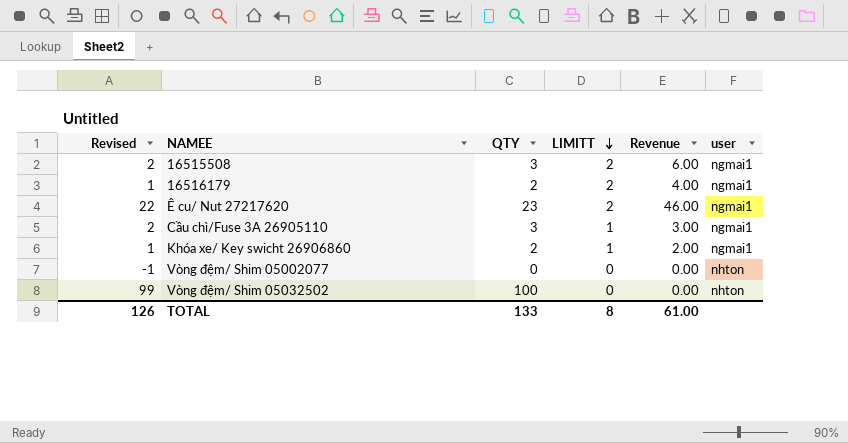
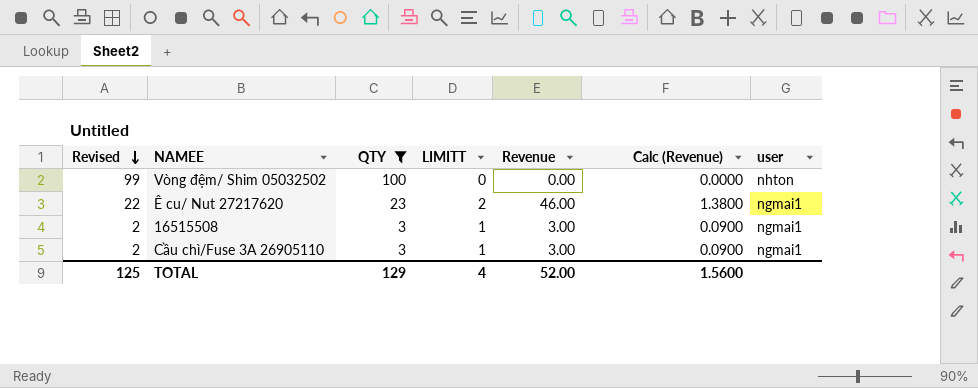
filter: none -> QTY >= 3
row order: LIMITT descending -> Revised descending
column Calc (Revenue) | formula: none -> [Revenue] * 0.03
16515508 | LIMITT: 2 -> 1
16515508 | Revenue: 6.00 -> 3.00
TOTAL | Revised: 126 -> 125
TOTAL | QTY: 133 -> 129
TOTAL | LIMITT: 8 -> 4
TOTAL | Revenue: 61.00 -> 52.00

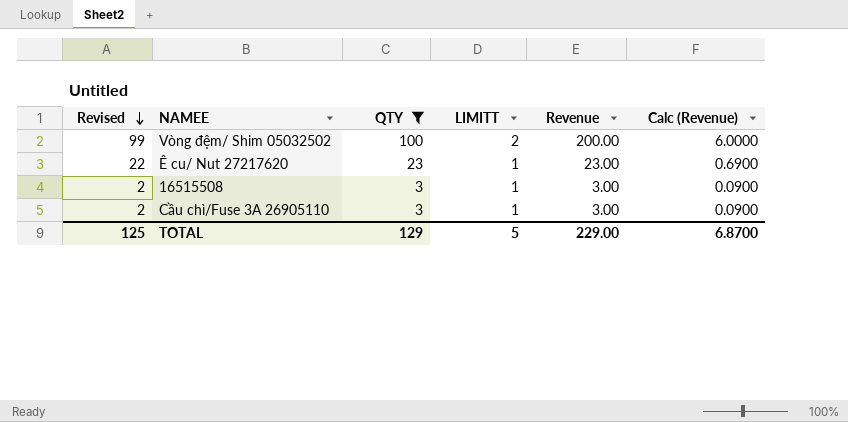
column user | position: 7 -> none
Vòng đệm/ Shim 05032502 | LIMITT: 0 -> 2
Vòng đệm/ Shim 05032502 | Revenue: 0.00 -> 200.00
Vòng đệm/ Shim 05032502 | Calc (Revenue): 0.0000 -> 6.0000
Ê cu/ Nut 27217620 | LIMITT: 2 -> 1
Ê cu/ Nut 27217620 | Revenue: 46.00 -> 23.00
Ê cu/ Nut 27217620 | Calc (Revenue): 1.3800 -> 0.6900
TOTAL | LIMITT: 4 -> 5
TOTAL | Revenue: 52.00 -> 229.00
TOTAL | Calc (Revenue): 1.5600 -> 6.8700

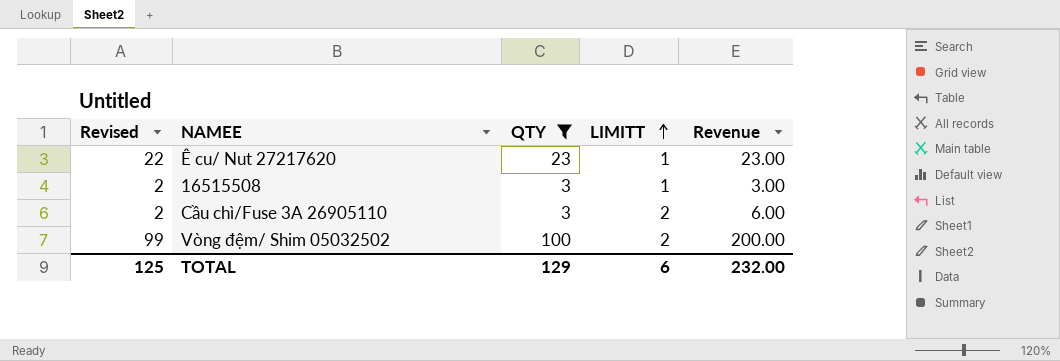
row order: Revised descending -> LIMITT ascending
column Calc (Revenue) | formula: [Revenue] * 0.03 -> none
Cầu chì/Fuse 3A 26905110 | LIMITT: 1 -> 2
Cầu chì/Fuse 3A 26905110 | Revenue: 3.00 -> 6.00
TOTAL | LIMITT: 5 -> 6
TOTAL | Revenue: 229.00 -> 232.00

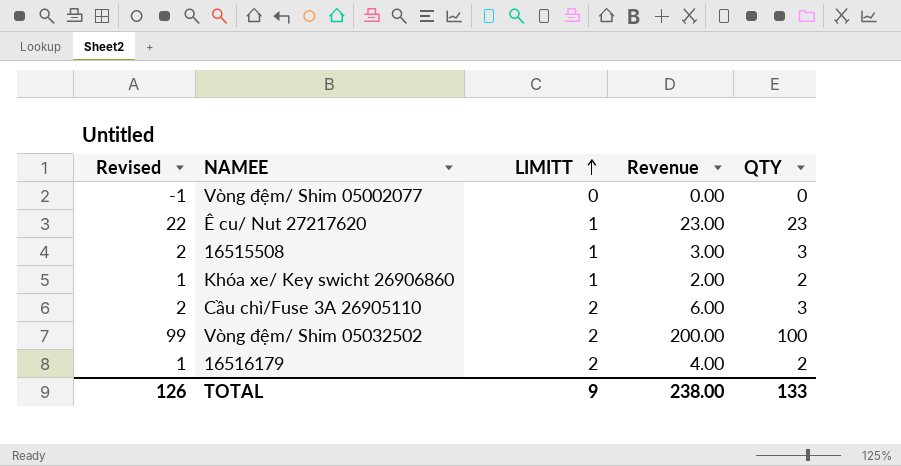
filter: QTY >= 3 -> none
column QTY | position: 3 -> 5
TOTAL | Revised: 125 -> 126
TOTAL | LIMITT: 6 -> 9
TOTAL | Revenue: 232.00 -> 238.00
TOTAL | QTY: 129 -> 133

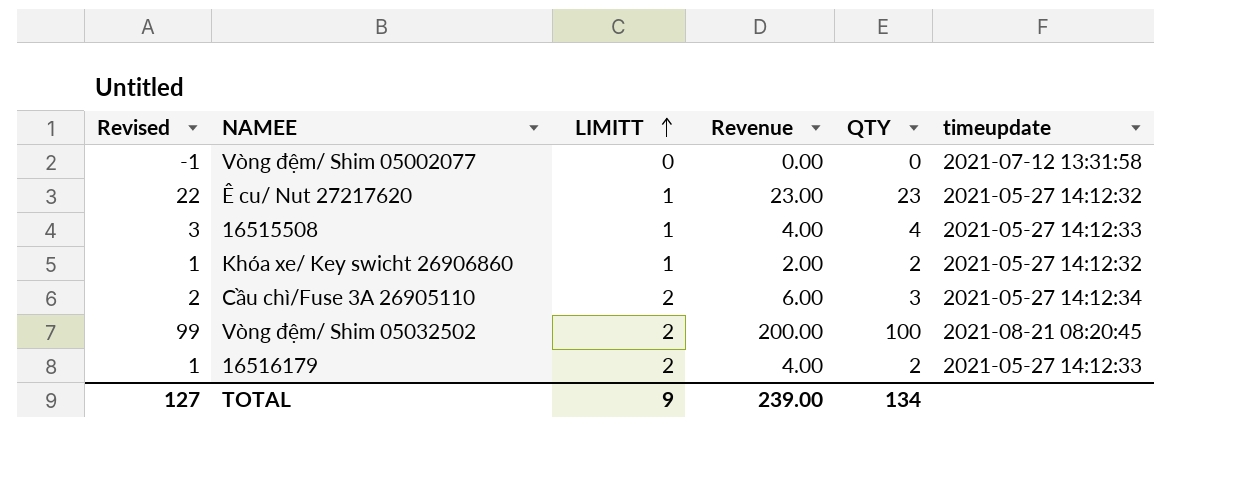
column timeupdate | position: none -> 6
16515508 | Revised: 2 -> 3
16515508 | Revenue: 3.00 -> 4.00
16515508 | QTY: 3 -> 4
TOTAL | Revised: 126 -> 127
TOTAL | Revenue: 238.00 -> 239.00
TOTAL | QTY: 133 -> 134

